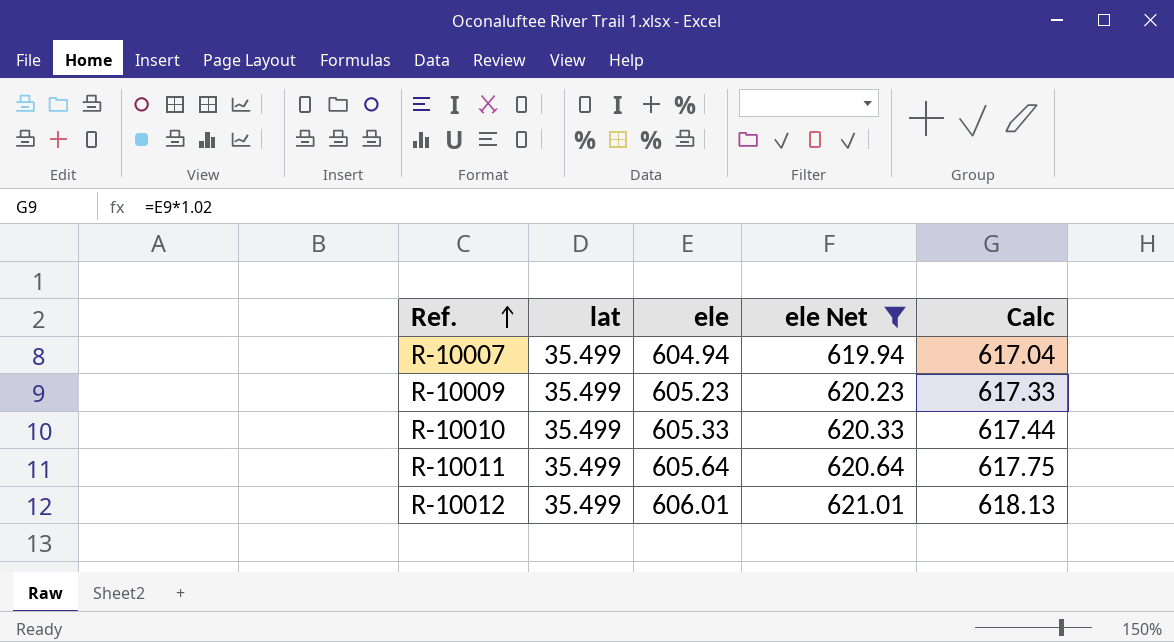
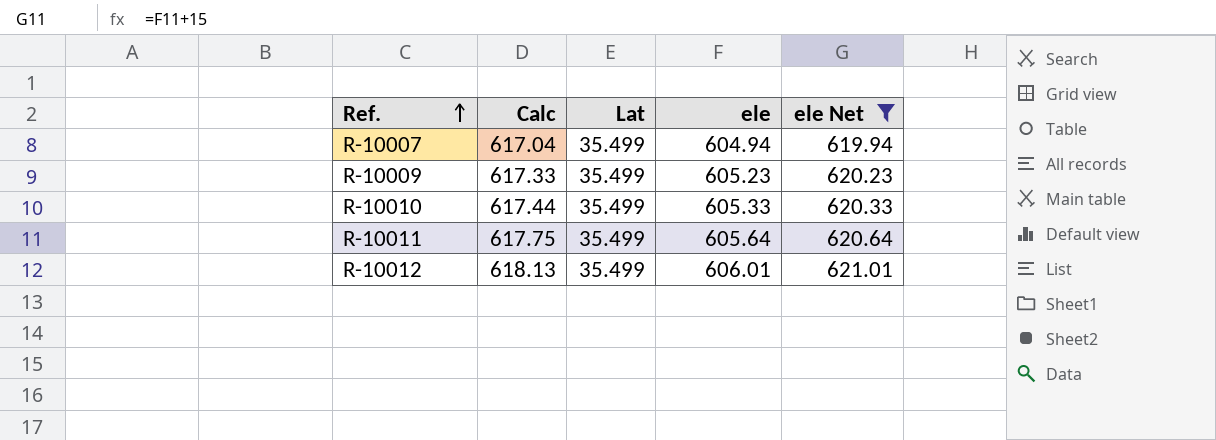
column Calc | position: 5 -> 2
column name: lat -> Lat

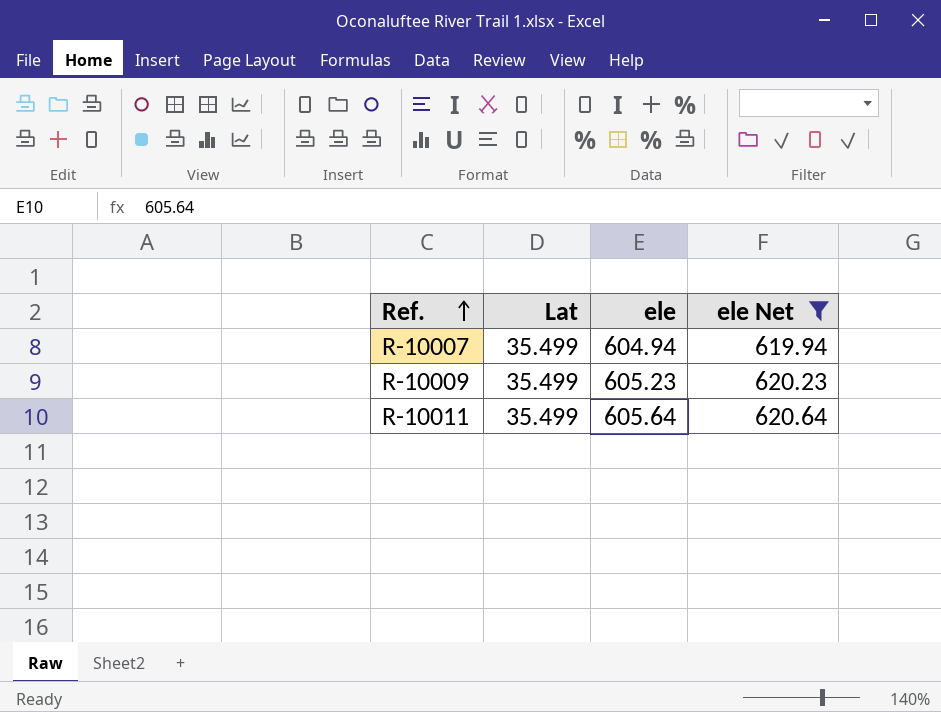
column Calc | formula: [ele] * 1.02 -> none
row R-10010: 617.44 | 35.499 | 605.33 | 620.33 -> none
row R-10012: 618.13 | 35.499 | 606.01 | 621.01 -> none

